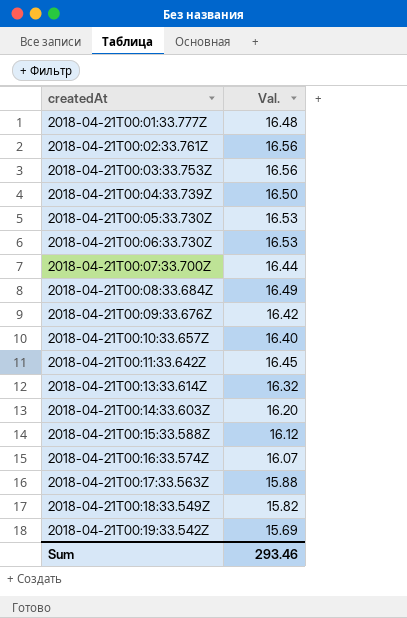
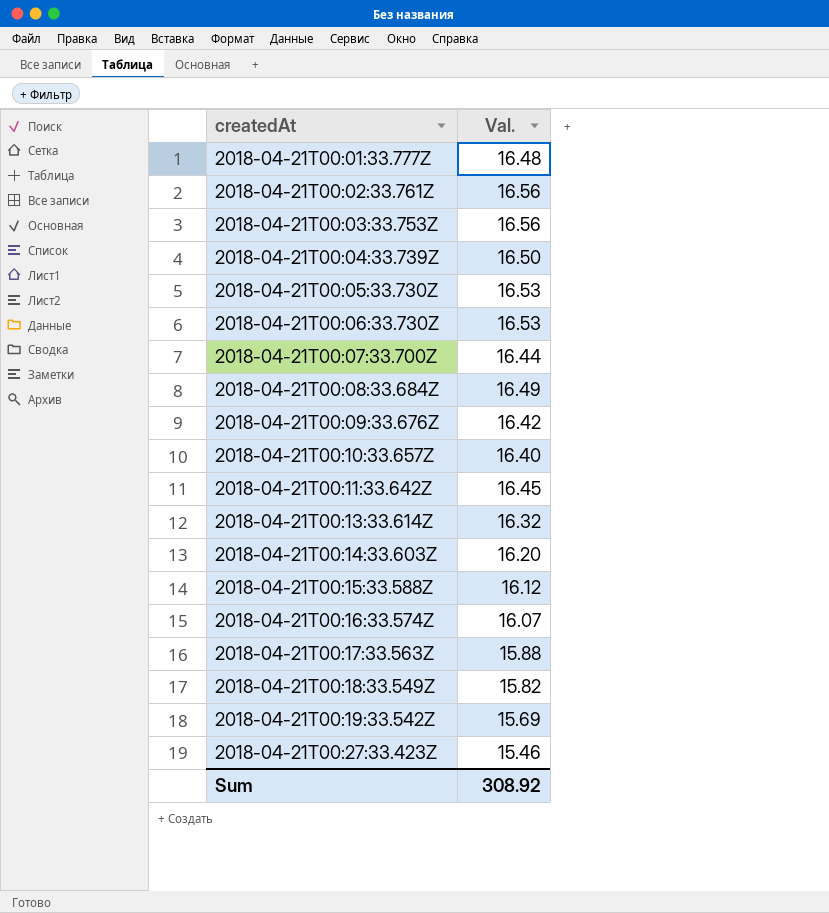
row 2018-04-21T00:27:33.423Z: none -> 15.46
Sum | Val.: 293.46 -> 308.92

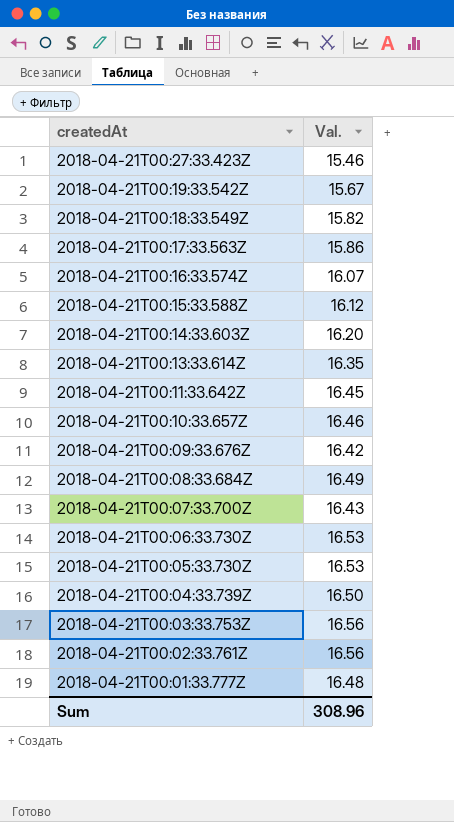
row order: createdAt ascending -> createdAt descending
2018-04-21T00:19:33.542Z | Val.: 15.69 -> 15.67
2018-04-21T00:17:33.563Z | Val.: 15.88 -> 15.86
2018-04-21T00:13:33.614Z | Val.: 16.32 -> 16.35
2018-04-21T00:10:33.657Z | Val.: 16.40 -> 16.46
2018-04-21T00:07:33.700Z | Val.: 16.44 -> 16.43
Sum | Val.: 308.92 -> 308.96

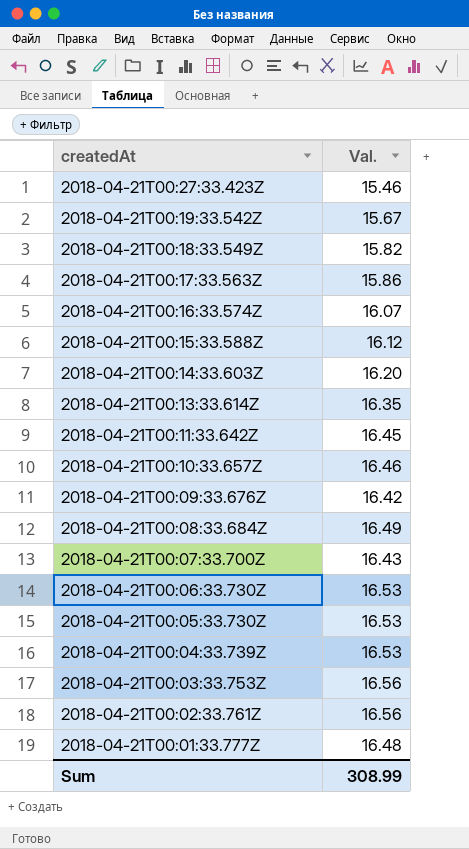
2018-04-21T00:04:33.739Z | Val.: 16.50 -> 16.53
Sum | Val.: 308.96 -> 308.99

